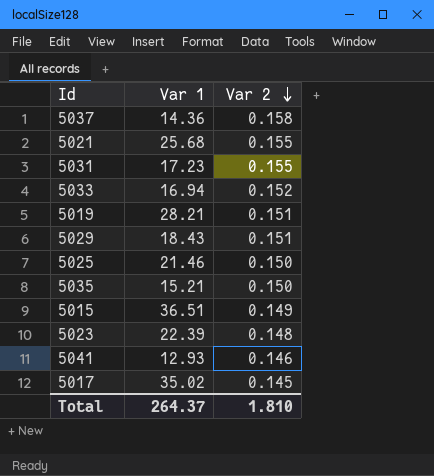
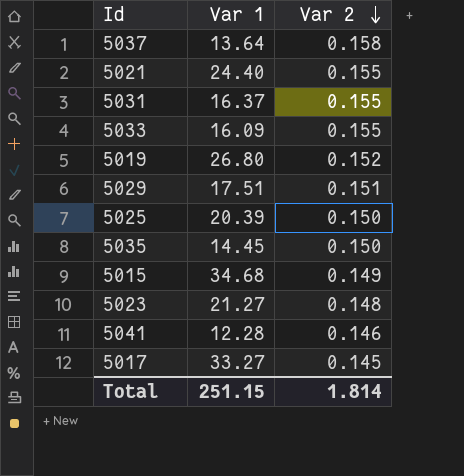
5037 | Var 1: 14.36 -> 13.64
5021 | Var 1: 25.68 -> 24.40
5031 | Var 1: 17.23 -> 16.37
5033 | Var 1: 16.94 -> 16.09
5033 | Var 2: 0.152 -> 0.155
5019 | Var 1: 28.21 -> 26.80
5019 | Var 2: 0.151 -> 0.152
5029 | Var 1: 18.43 -> 17.51
5025 | Var 1: 21.46 -> 20.39
5035 | Var 1: 15.21 -> 14.45
5015 | Var 1: 36.51 -> 34.68
5023 | Var 1: 22.39 -> 21.27
5041 | Var 1: 12.93 -> 12.28
5017 | Var 1: 35.02 -> 33.27
Total | Var 1: 264.37 -> 251.15
Total | Var 2: 1.810 -> 1.814

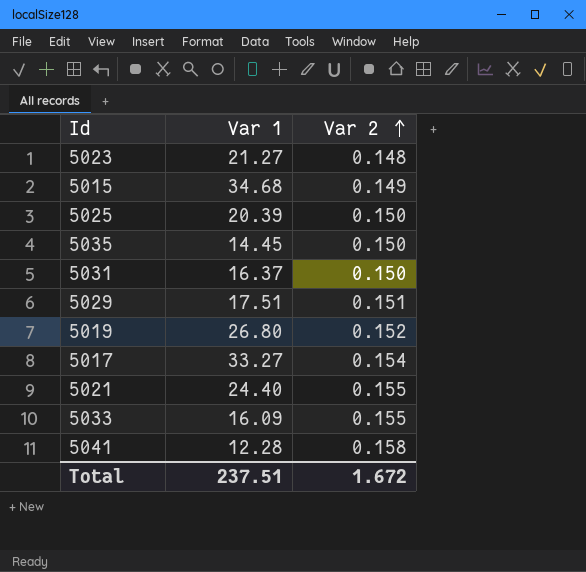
row order: Var 2 descending -> Var 2 ascending
row 5037: 13.64 | 0.158 -> none
5031 | Var 2: 0.155 -> 0.150
5017 | Var 2: 0.145 -> 0.154
5041 | Var 2: 0.146 -> 0.158
Total | Var 1: 251.15 -> 237.51
Total | Var 2: 1.814 -> 1.672

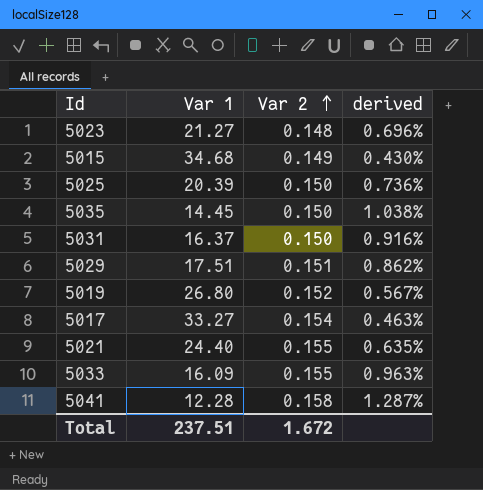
column derived | formula: none -> [Var 2] / [Var 1]

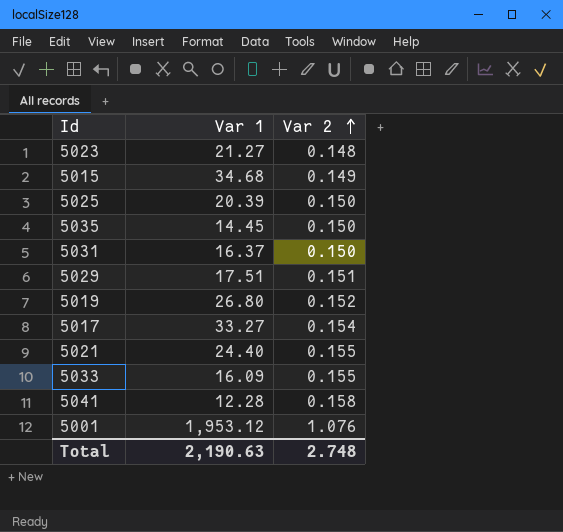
column derived | formula: [Var 2] / [Var 1] -> none
row 5001: none -> 1,953.12 | 1.076
Total | Var 1: 237.51 -> 2,190.63
Total | Var 2: 1.672 -> 2.748

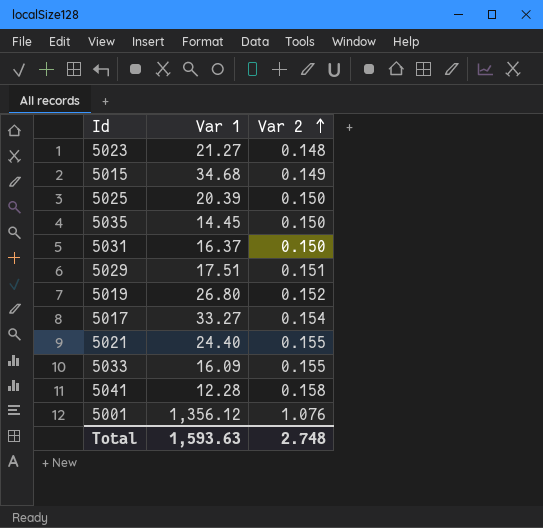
5001 | Var 1: 1,953.12 -> 1,356.12
Total | Var 1: 2,190.63 -> 1,593.63

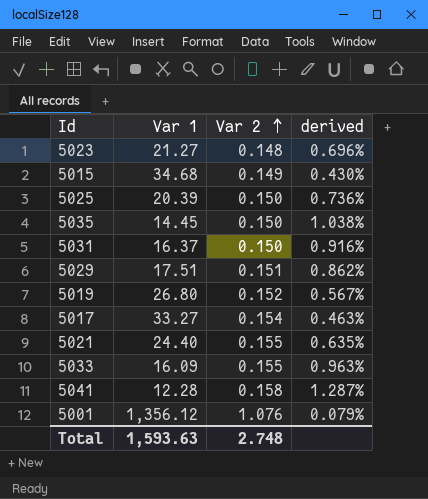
column derived | formula: none -> [Var 2] / [Var 1]

